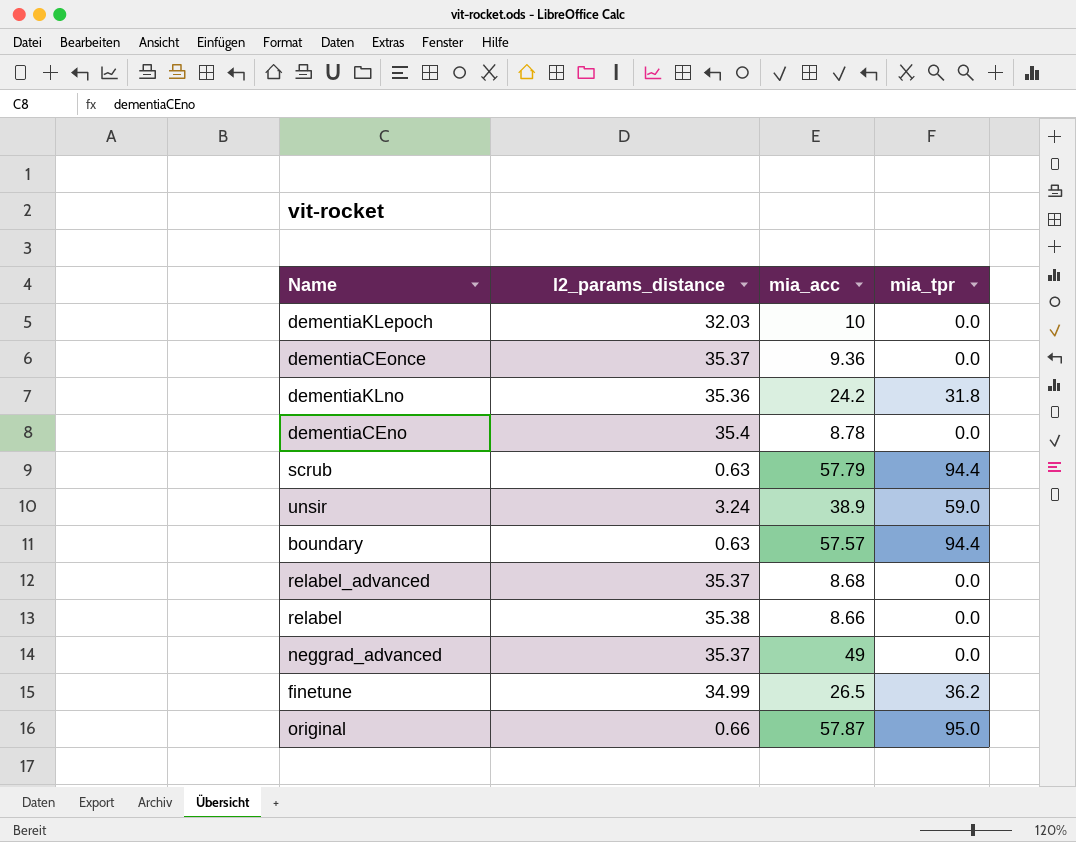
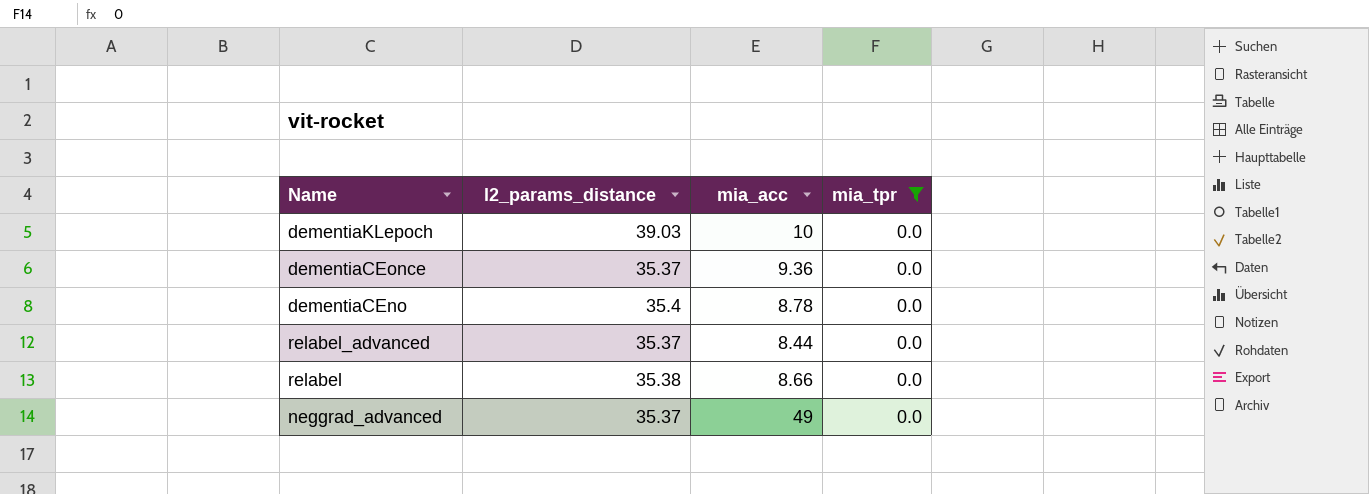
filter: none -> mia_tpr = 0.0
dementiaKLepoch | l2_params_distance: 32.03 -> 39.03
relabel_advanced | mia_acc: 8.68 -> 8.44

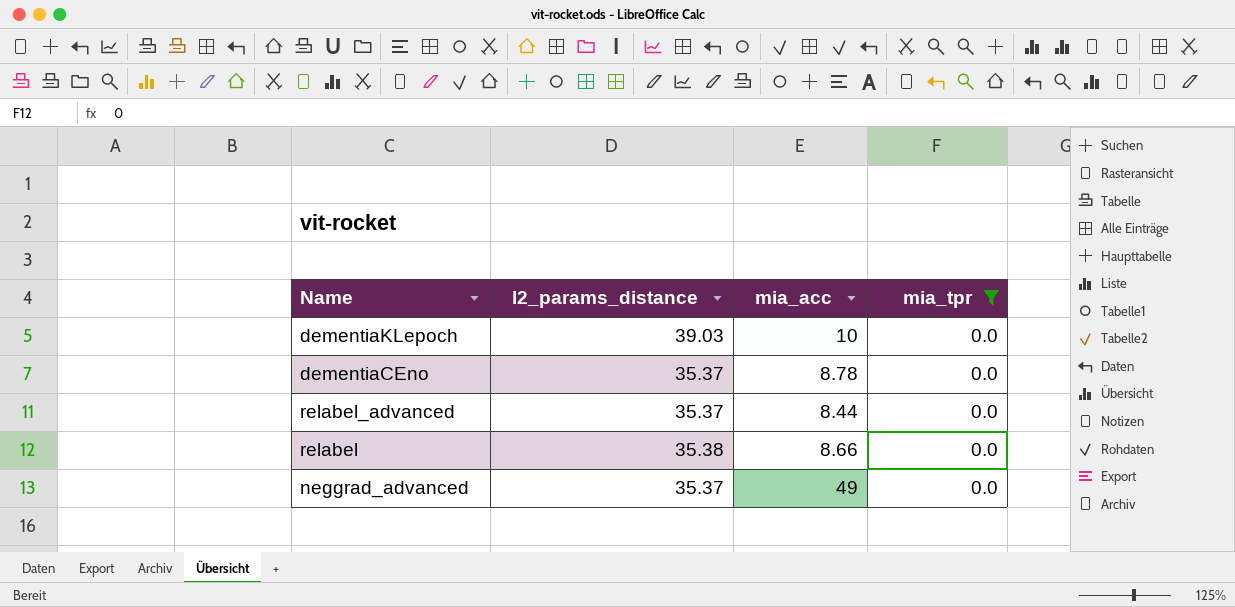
row dementiaCEonce: 35.37 | 9.36 | 0.0 -> none
dementiaCEno | l2_params_distance: 35.4 -> 35.37

